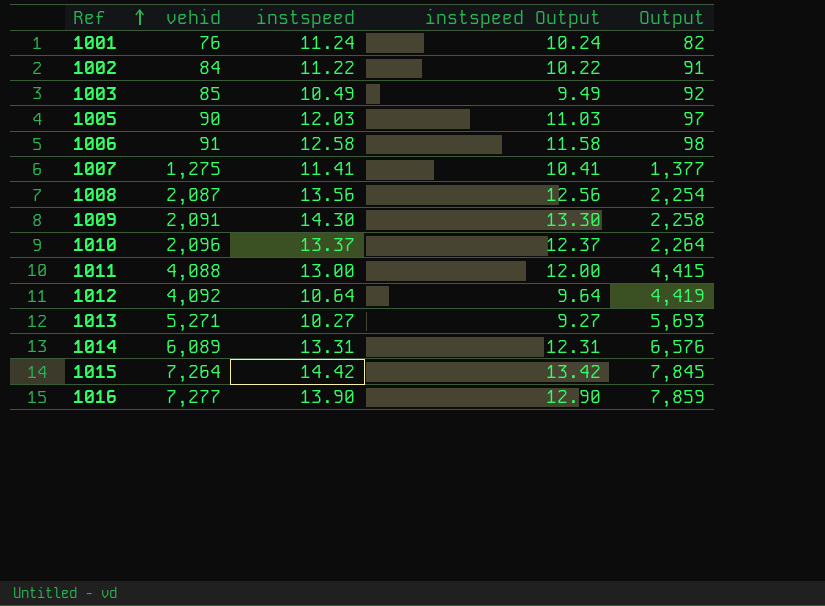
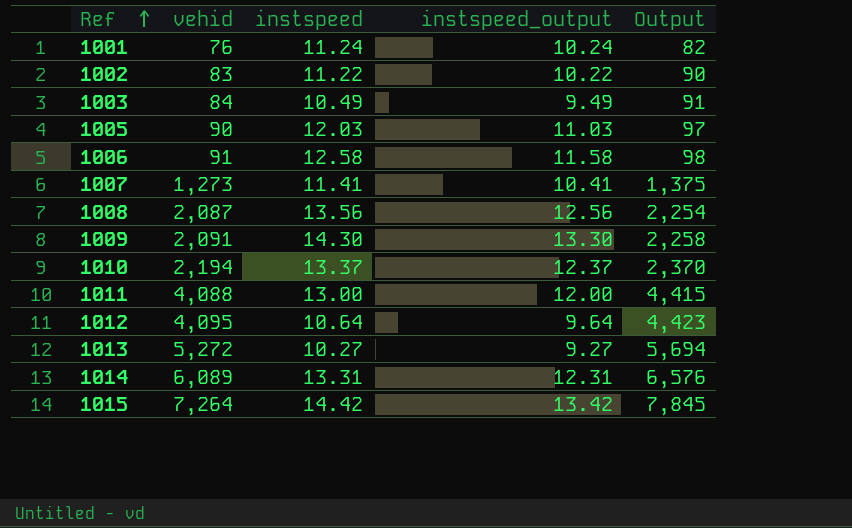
column name: instspeed Output -> instspeed_output
row 1016: 7,277 | 13.90 | 12.90 | 7,859 -> none
1002 | vehid: 84 -> 83
1002 | Output: 91 -> 90
1003 | vehid: 85 -> 84
1003 | Output: 92 -> 91
1007 | vehid: 1,275 -> 1,273
1007 | Output: 1,377 -> 1,375
1010 | vehid: 2,096 -> 2,194
1010 | Output: 2,264 -> 2,370
1012 | vehid: 4,092 -> 4,095
1012 | Output: 4,419 -> 4,423
1013 | vehid: 5,271 -> 5,272
1013 | Output: 5,693 -> 5,694

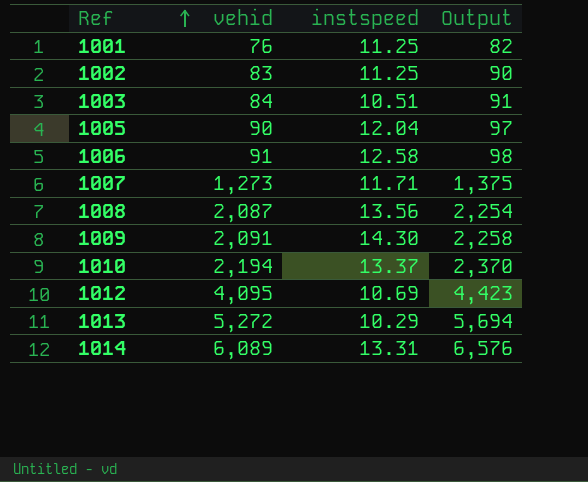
column instspeed_output | formula: [instspeed] - 1 -> none
row 1011: 4,088 | 13.00 | 12.00 | 4,415 -> none
row 1015: 7,264 | 14.42 | 13.42 | 7,845 -> none
1001 | instspeed: 11.24 -> 11.25
1002 | instspeed: 11.22 -> 11.25
1003 | instspeed: 10.49 -> 10.51
1005 | instspeed: 12.03 -> 12.04
1007 | instspeed: 11.41 -> 11.71
1012 | instspeed: 10.64 -> 10.69
1013 | instspeed: 10.27 -> 10.29

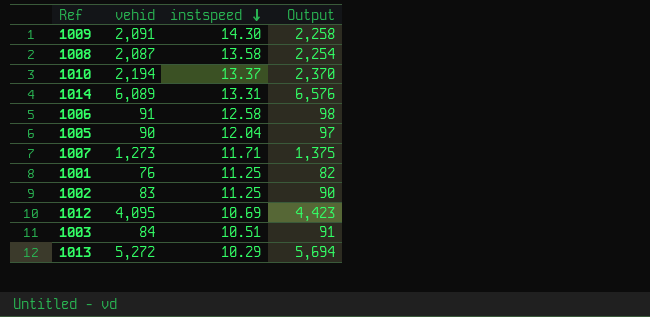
row order: Ref ascending -> instspeed descending
1008 | instspeed: 13.56 -> 13.58

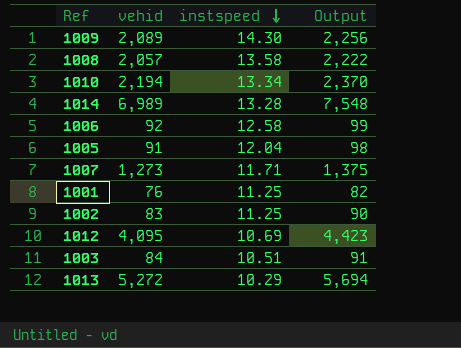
1009 | vehid: 2,091 -> 2,089
1009 | Output: 2,258 -> 2,256
1008 | vehid: 2,087 -> 2,057
1008 | Output: 2,254 -> 2,222
1010 | instspeed: 13.37 -> 13.34
1014 | vehid: 6,089 -> 6,989
1014 | instspeed: 13.31 -> 13.28
1014 | Output: 6,576 -> 7,548
1006 | vehid: 91 -> 92
1006 | Output: 98 -> 99
1005 | vehid: 90 -> 91
1005 | Output: 97 -> 98

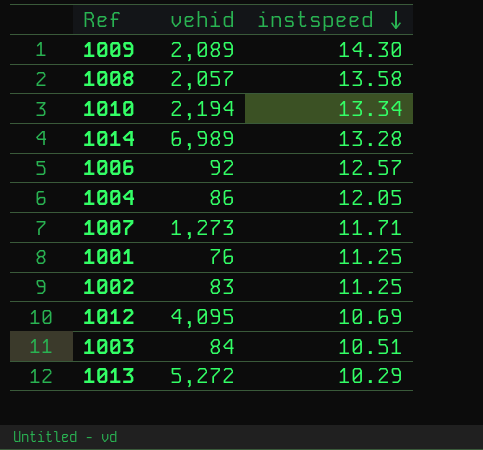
column Output | formula: [vehid] * 1.08 -> none
row 1005: 91 | 12.04 | 98 -> none
1006 | instspeed: 12.58 -> 12.57
row 1004: none -> 86 | 12.05

